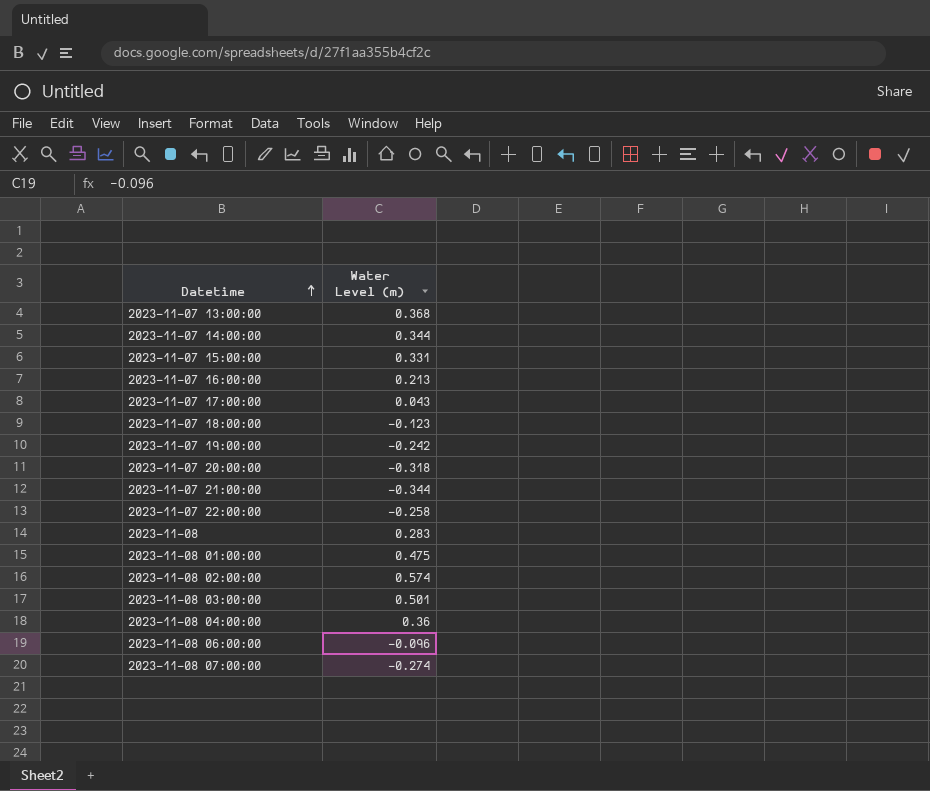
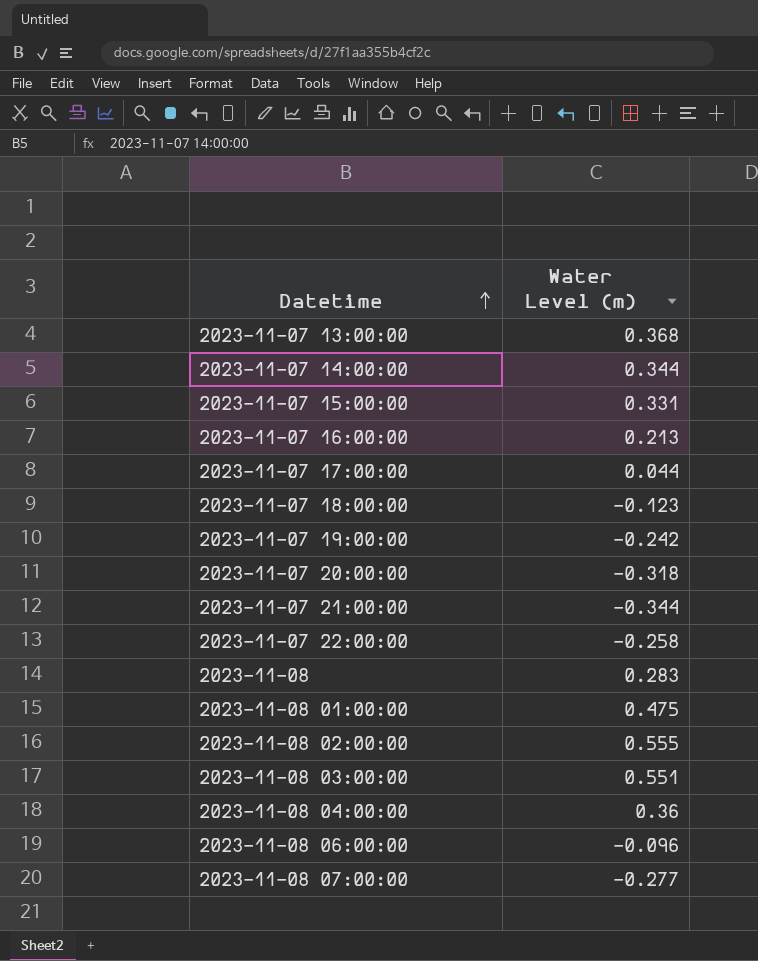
2023-11-07 17:00:00 | Water Level (m): 0.043 -> 0.044
2023-11-08 02:00:00 | Water Level (m): 0.574 -> 0.555
2023-11-08 03:00:00 | Water Level (m): 0.501 -> 0.551
2023-11-08 07:00:00 | Water Level (m): -0.274 -> -0.277

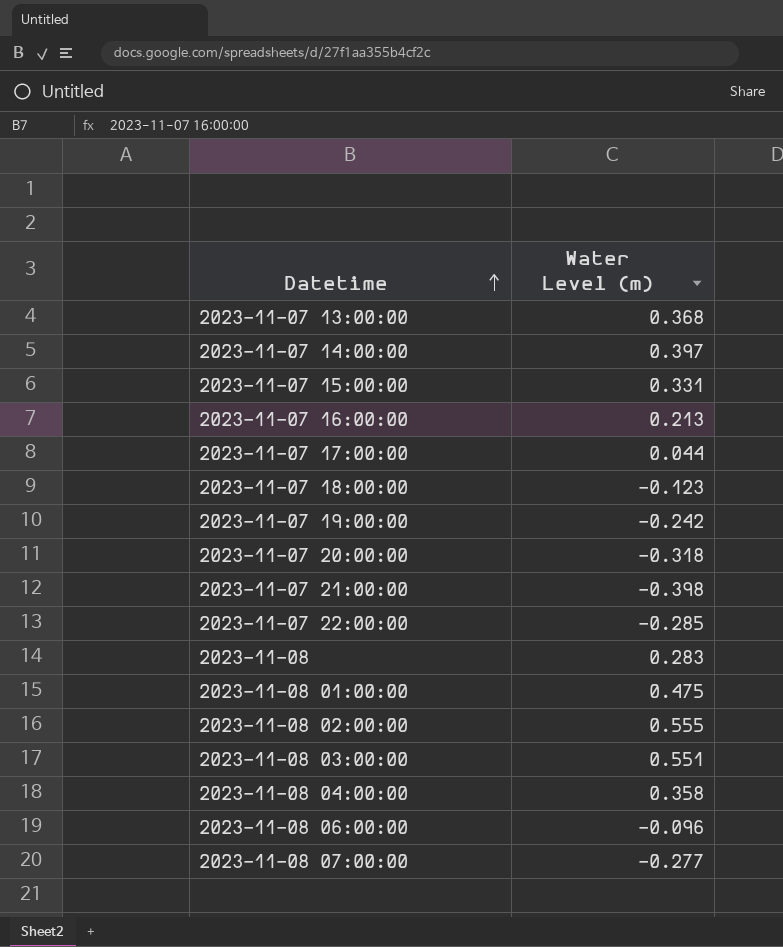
2023-11-07 14:00:00 | Water Level (m): 0.344 -> 0.397
2023-11-07 21:00:00 | Water Level (m): -0.344 -> -0.398
2023-11-07 22:00:00 | Water Level (m): -0.258 -> -0.285
2023-11-08 04:00:00 | Water Level (m): 0.36 -> 0.358

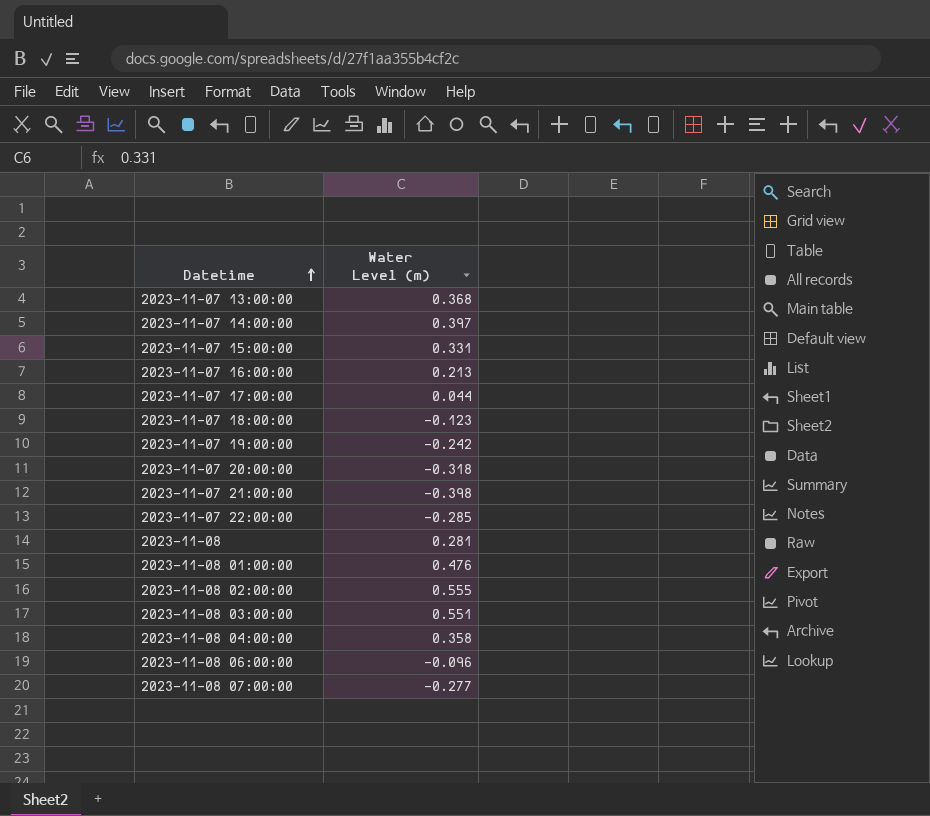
2023-11-08 | Water Level (m): 0.283 -> 0.281
2023-11-08 01:00:00 | Water Level (m): 0.475 -> 0.476

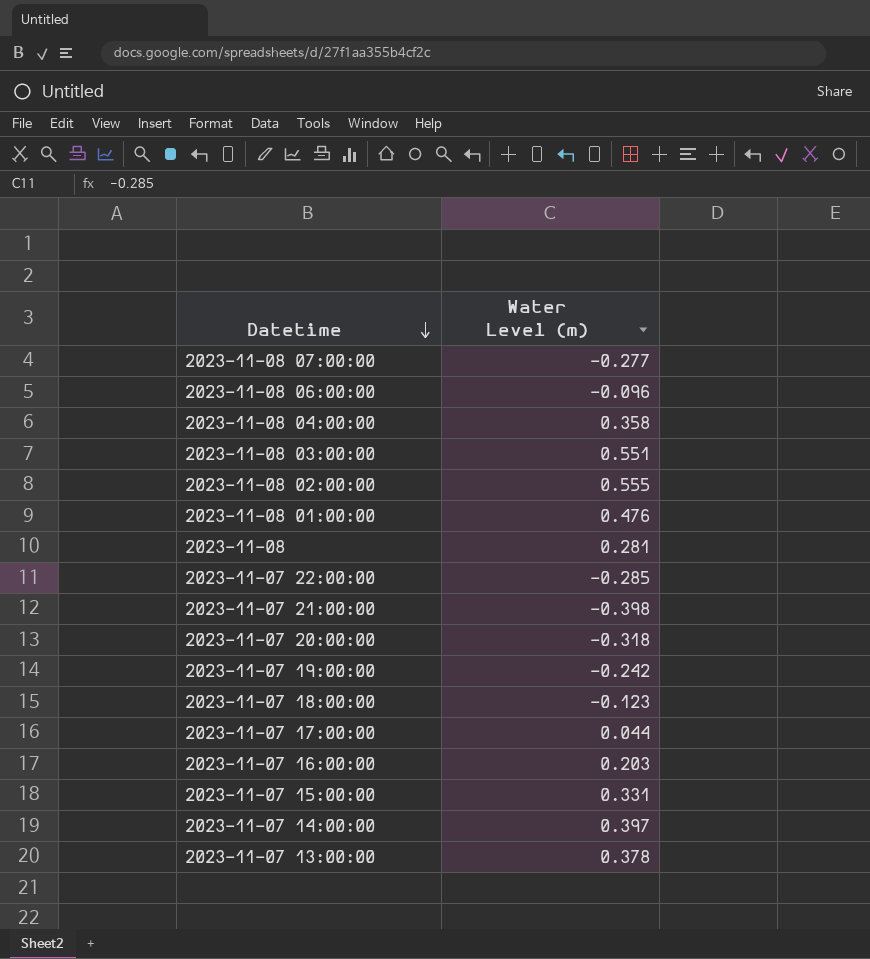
row order: Datetime ascending -> Datetime descending
2023-11-07 16:00:00 | Water Level (m): 0.213 -> 0.203
2023-11-07 13:00:00 | Water Level (m): 0.368 -> 0.378

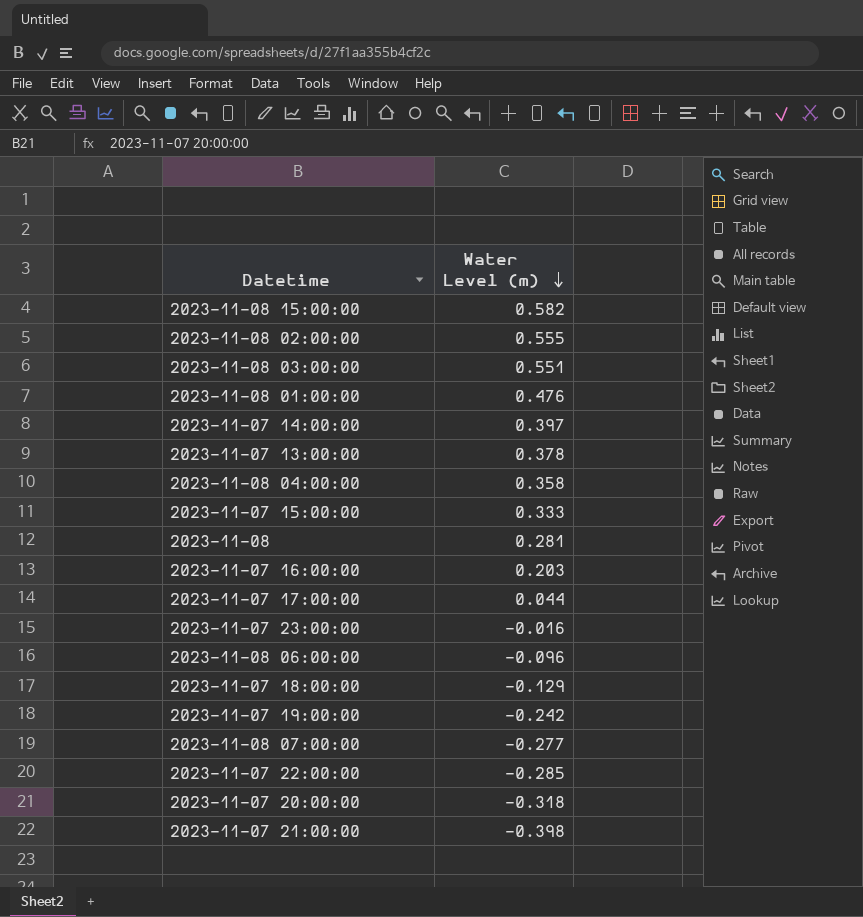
row order: Datetime descending -> Water Level (m) descending
row 2023-11-08 15:00:00: none -> 0.582
2023-11-07 15:00:00 | Water Level (m): 0.331 -> 0.333
row 2023-11-07 23:00:00: none -> -0.016
2023-11-07 18:00:00 | Water Level (m): -0.123 -> -0.129

